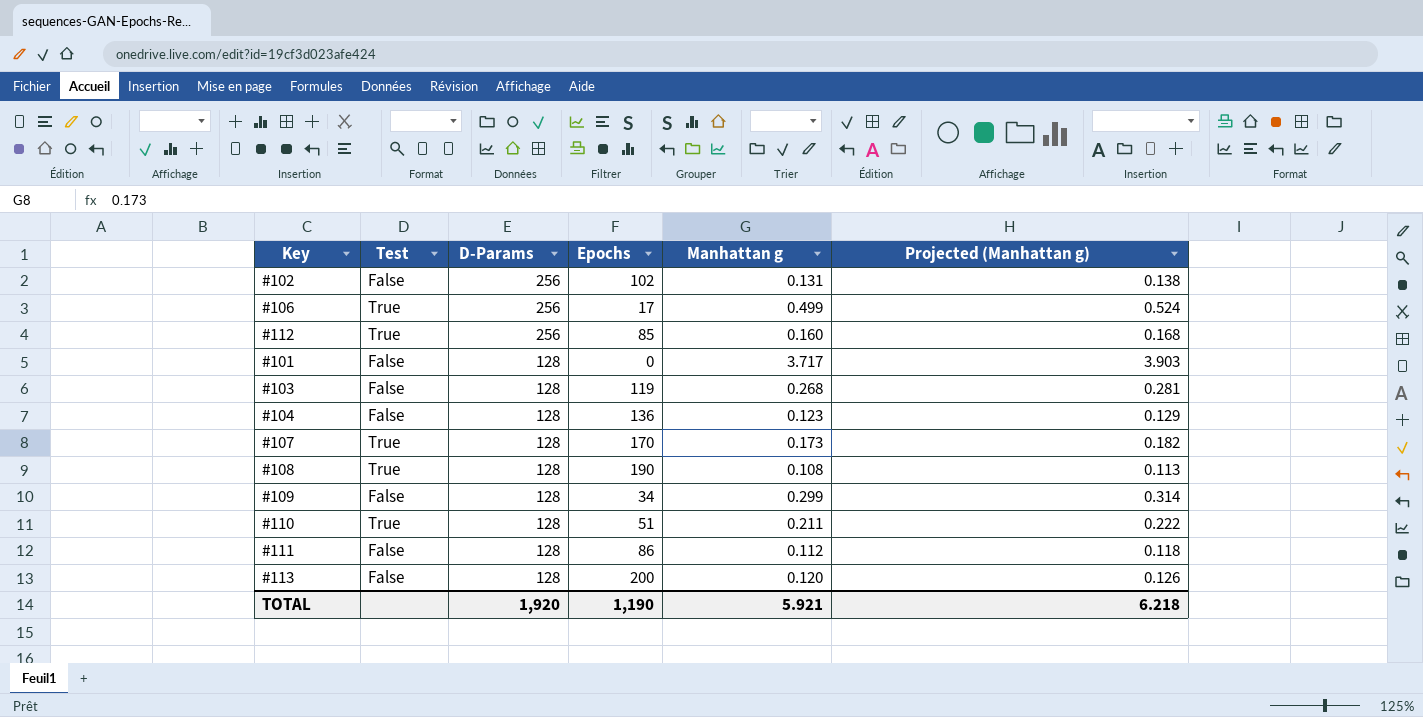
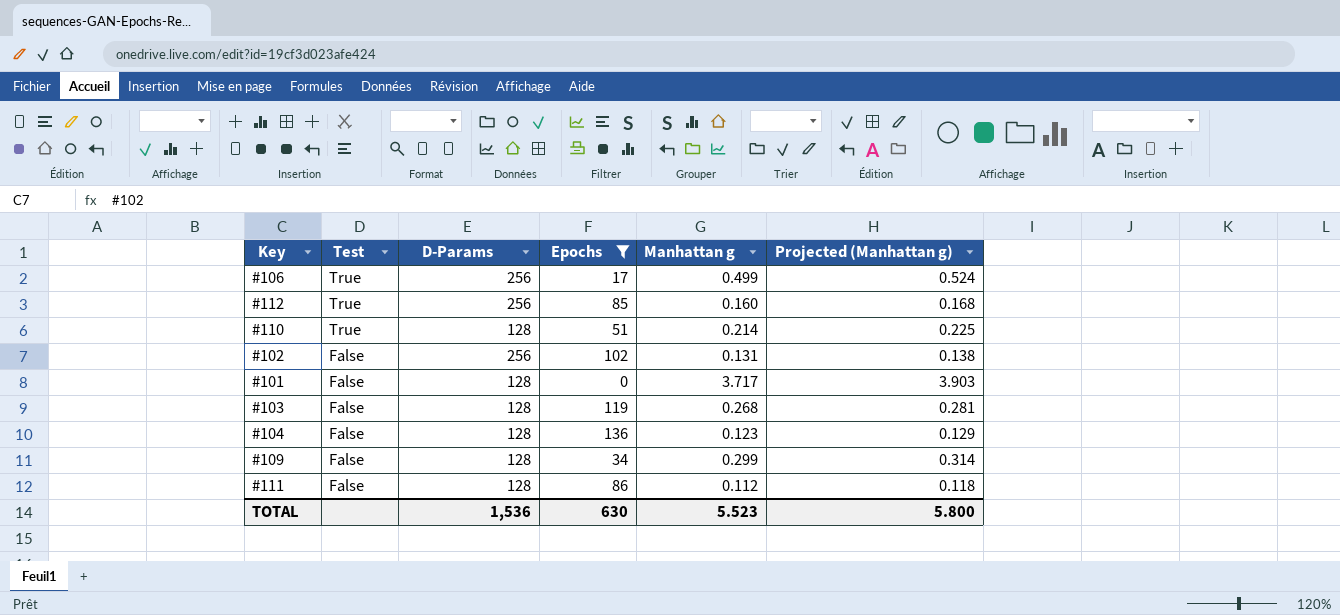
filter: none -> Epochs <= 136
row order: D-Params descending -> Test descending
#110 | Manhattan g: 0.211 -> 0.214
#110 | Projected (Manhattan g): 0.222 -> 0.225
TOTAL | D-Params: 1,920 -> 1,536
TOTAL | Epochs: 1,190 -> 630
TOTAL | Manhattan g: 5.921 -> 5.523
TOTAL | Projected (Manhattan g): 6.218 -> 5.800

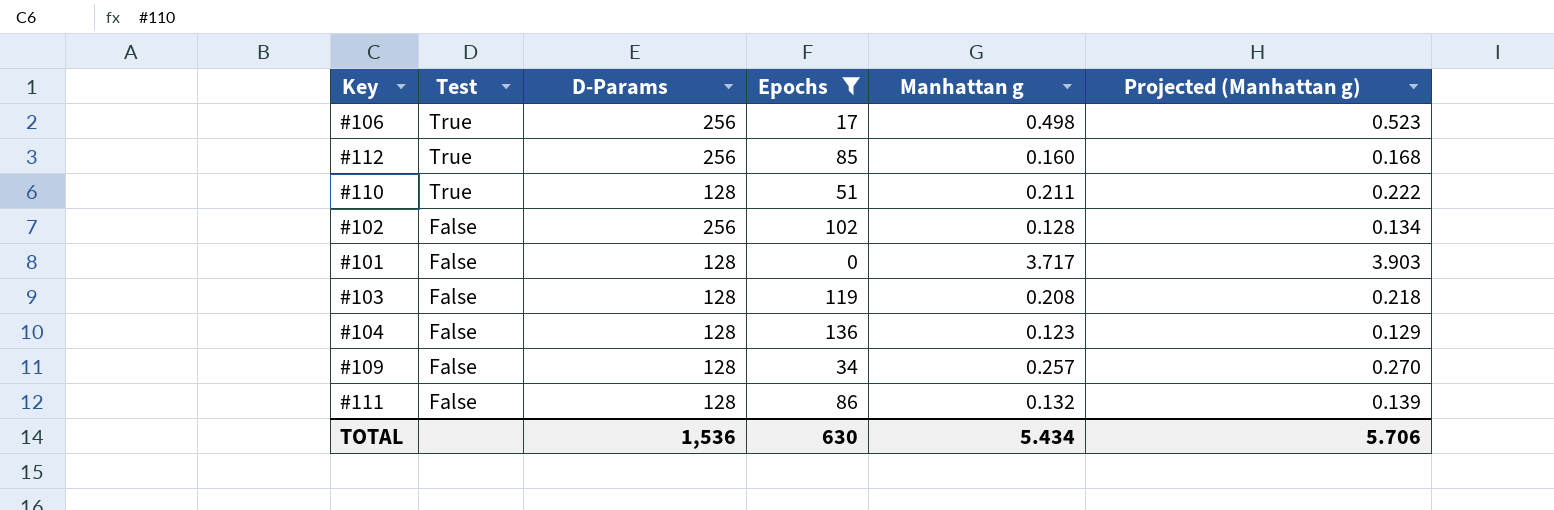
#106 | Manhattan g: 0.499 -> 0.498
#106 | Projected (Manhattan g): 0.524 -> 0.523
#110 | Manhattan g: 0.214 -> 0.211
#110 | Projected (Manhattan g): 0.225 -> 0.222
#102 | Manhattan g: 0.131 -> 0.128
#102 | Projected (Manhattan g): 0.138 -> 0.134
#103 | Manhattan g: 0.268 -> 0.208
#103 | Projected (Manhattan g): 0.281 -> 0.218
#109 | Manhattan g: 0.299 -> 0.257
#109 | Projected (Manhattan g): 0.314 -> 0.270
#111 | Manhattan g: 0.112 -> 0.132
#111 | Projected (Manhattan g): 0.118 -> 0.139
TOTAL | Manhattan g: 5.523 -> 5.434
TOTAL | Projected (Manhattan g): 5.800 -> 5.706

